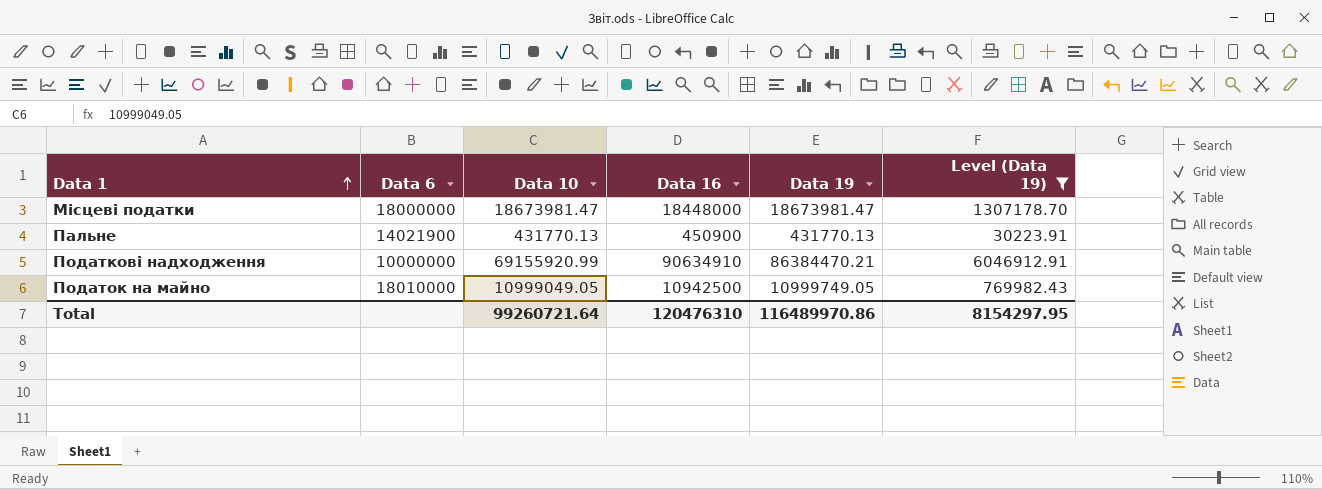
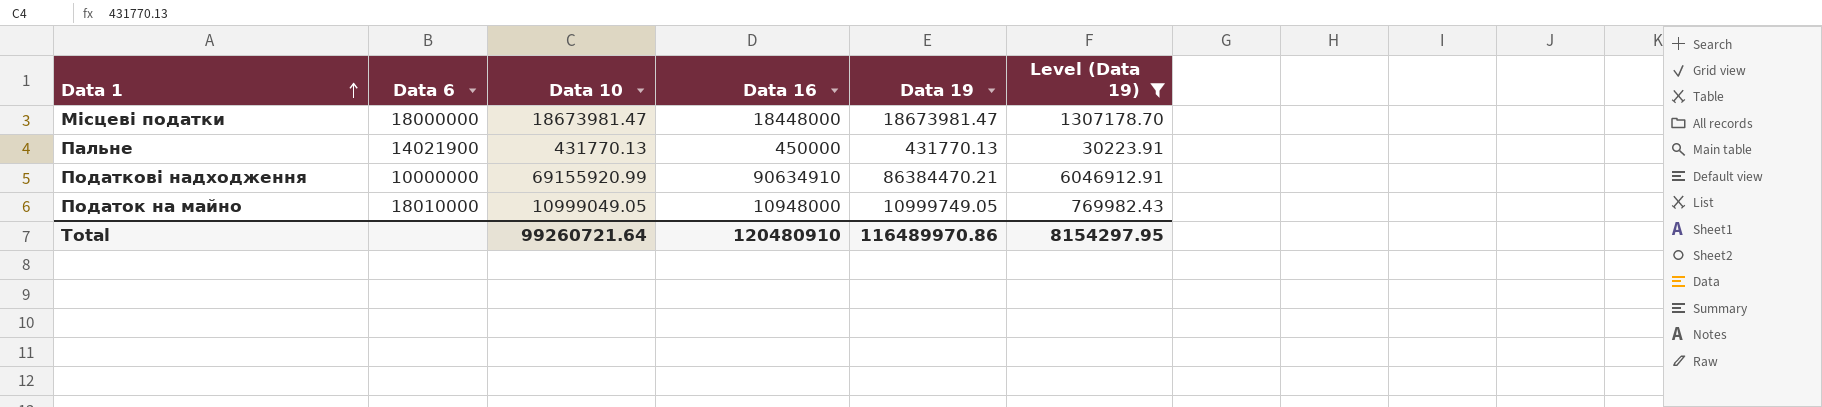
Пальне | Data 16: 450900 -> 450000
Податок на майно | Data 16: 10942500 -> 10948000
Total | Data 16: 120476310 -> 120480910

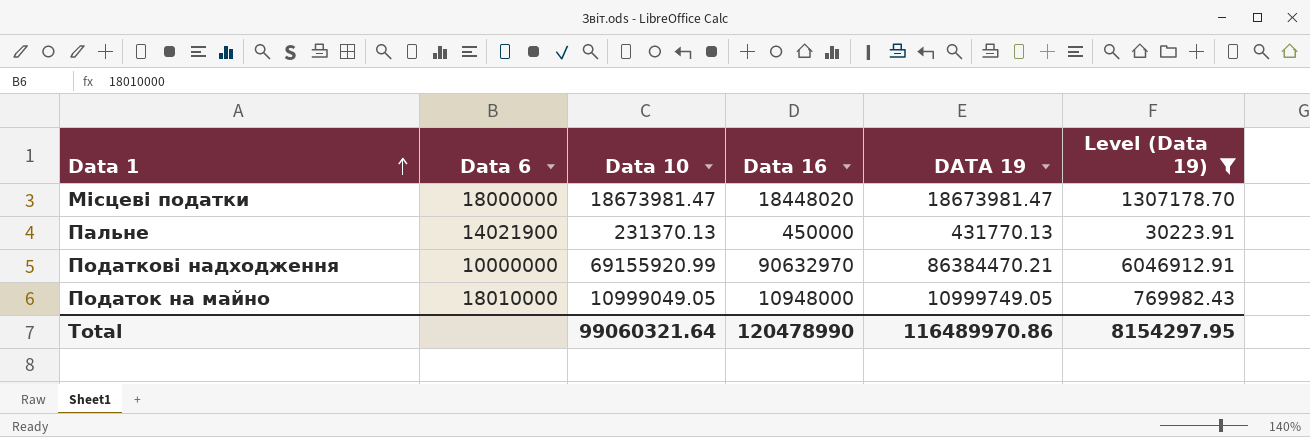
column name: Data 19 -> DATA 19
Місцеві податки | Data 16: 18448000 -> 18448020
Пальне | Data 10: 431770.13 -> 231370.13
Податкові надходження | Data 16: 90634910 -> 90632970
Total | Data 10: 99260721.64 -> 99060321.64
Total | Data 16: 120480910 -> 120478990

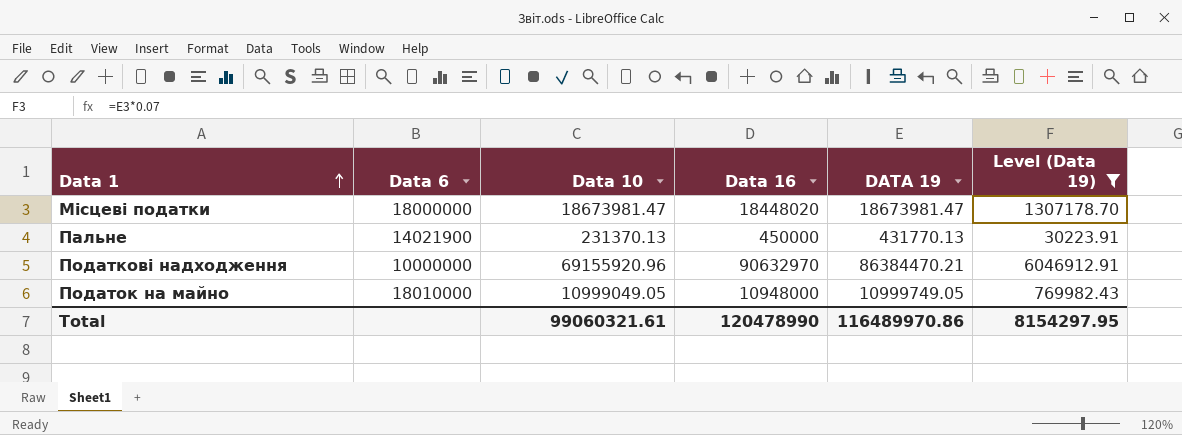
Податкові надходження | Data 10: 69155920.99 -> 69155920.96
Total | Data 10: 99060321.64 -> 99060321.61

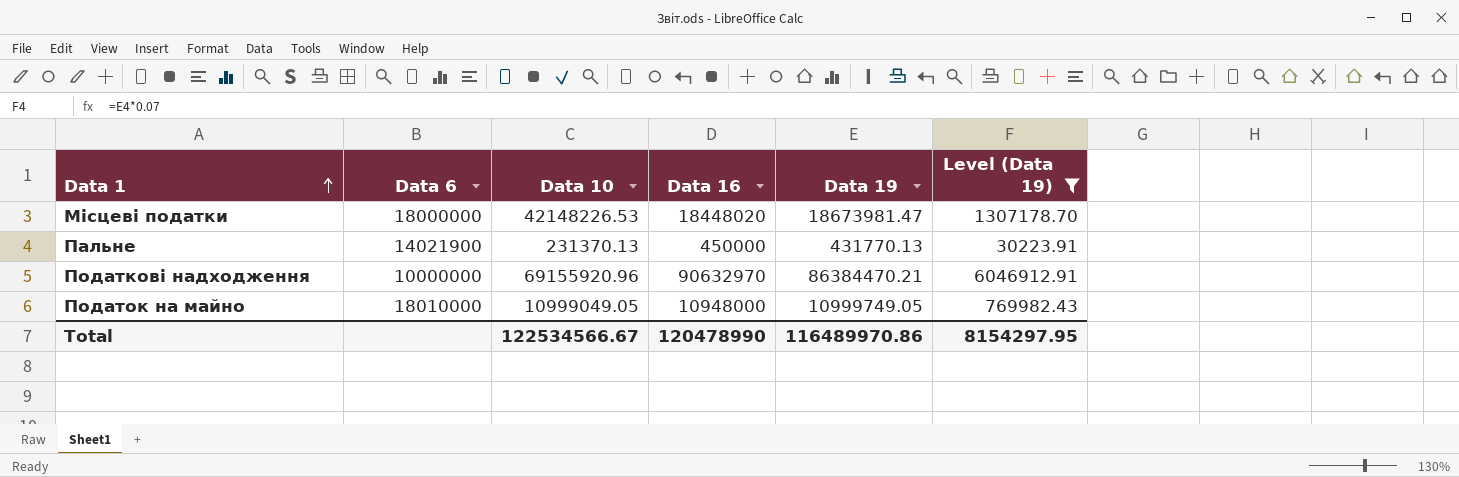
column name: DATA 19 -> Data 19
Місцеві податки | Data 10: 18673981.47 -> 42148226.53
Total | Data 10: 99060321.61 -> 122534566.67

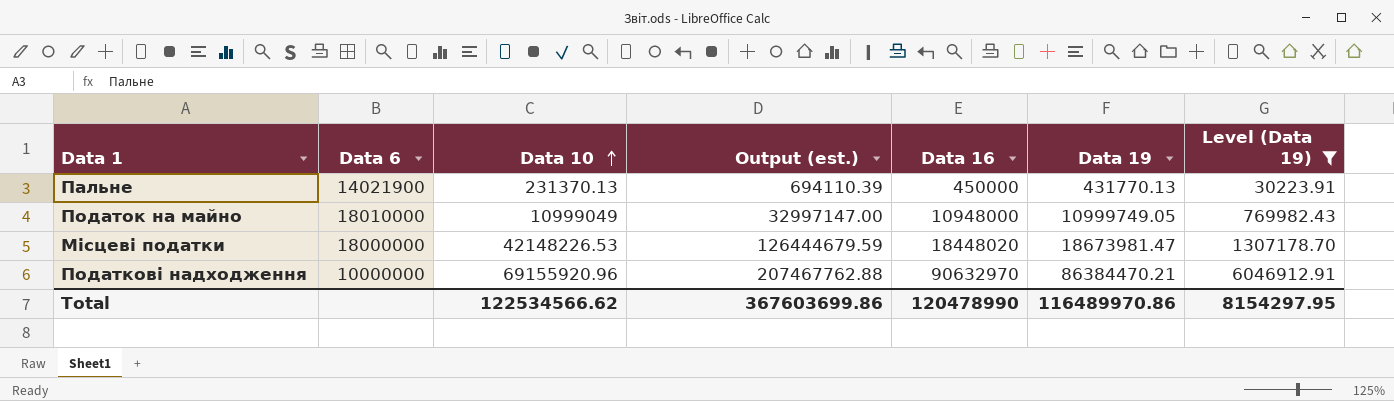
row order: Data 1 ascending -> Data 10 ascending
column Output (est.) | formula: none -> [Data 10] * 3
Податок на майно | Data 10: 10999049.05 -> 10999049
Total | Data 10: 122534566.67 -> 122534566.62

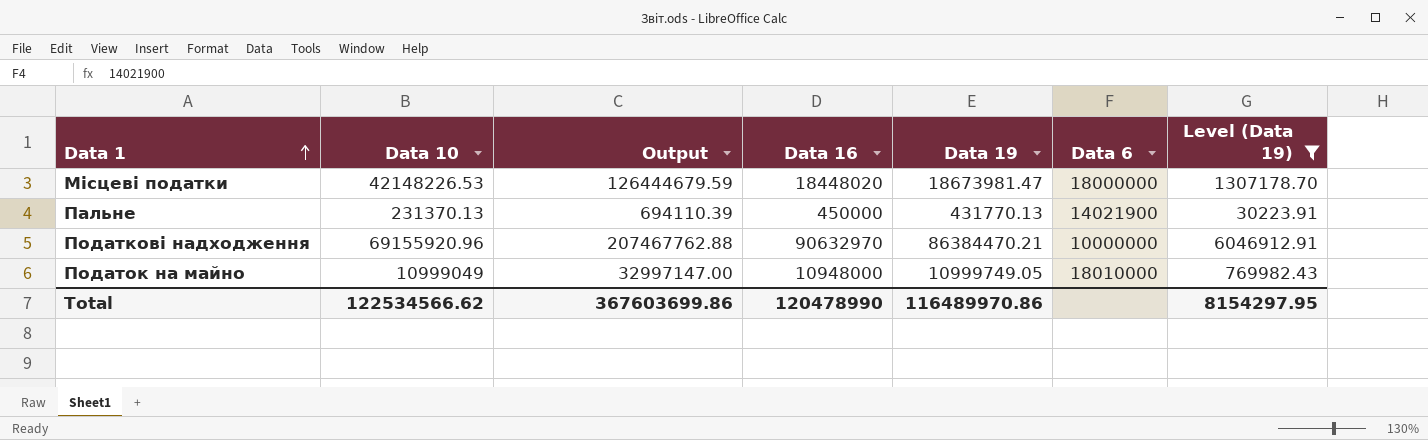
row order: Data 10 ascending -> Data 1 ascending
column name: Output (est.) -> Output
column Data 6 | position: 2 -> 6

